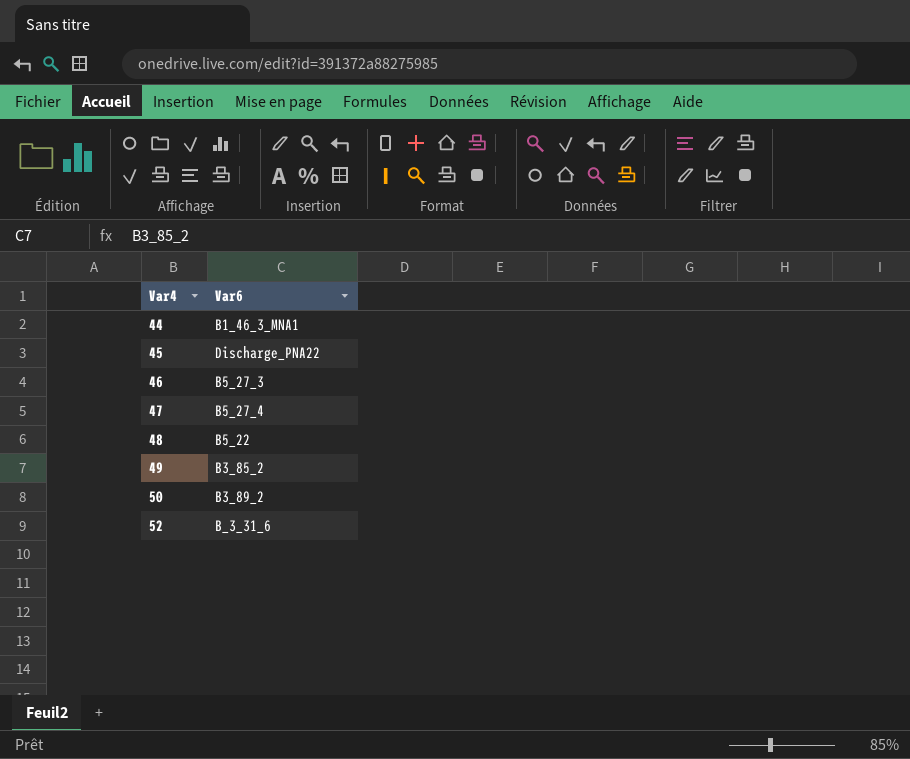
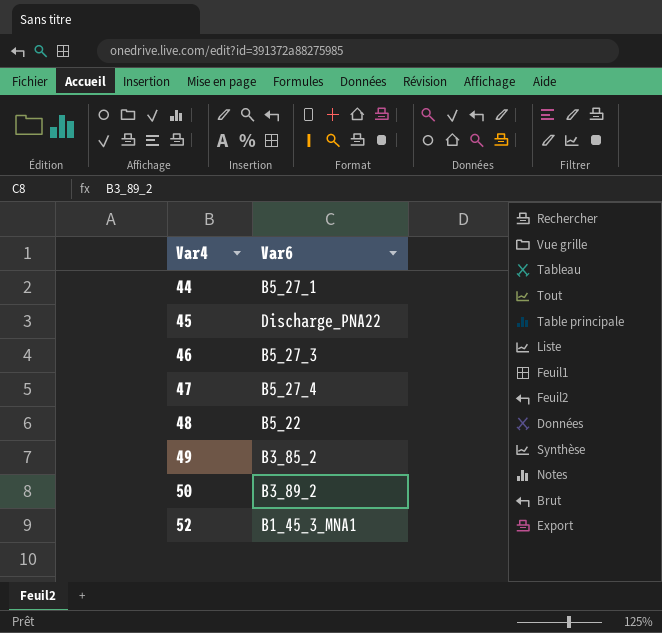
44 | Var6: B1_46_3_MNA1 -> B5_27_1
52 | Var6: B_3_31_6 -> B1_45_3_MNA1

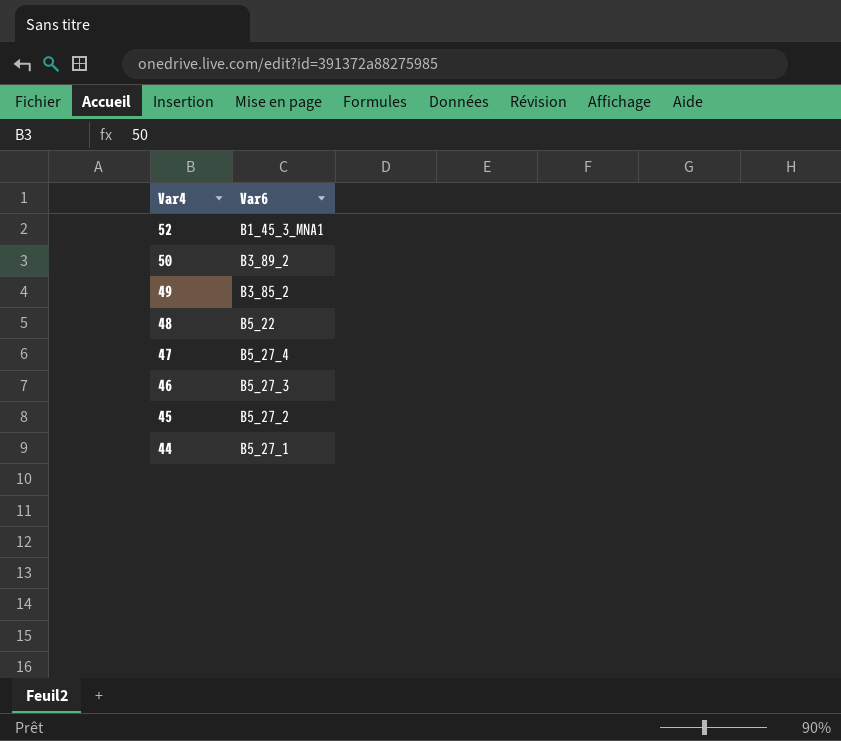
row order: Var4 ascending -> Var4 descending
45 | Var6: Discharge_PNA22 -> B5_27_2

